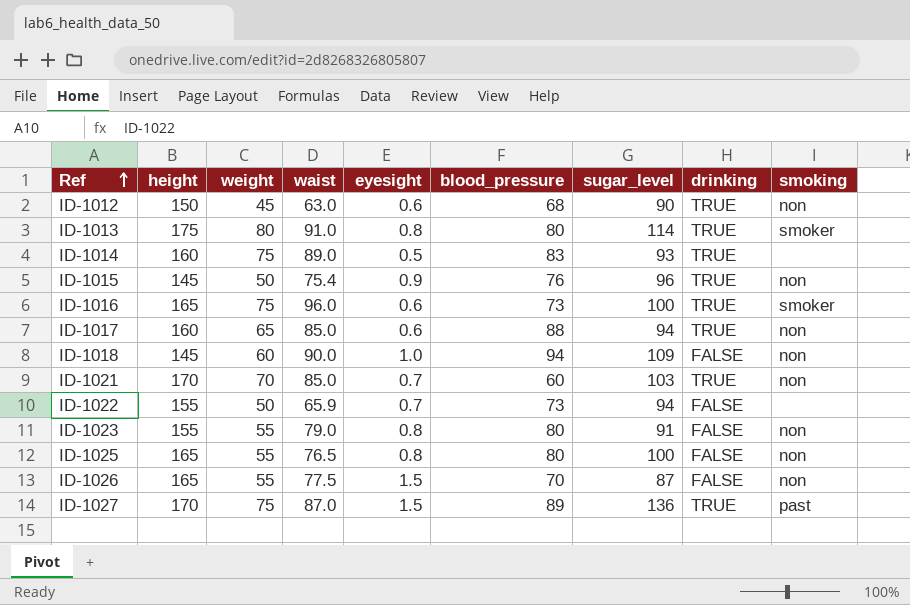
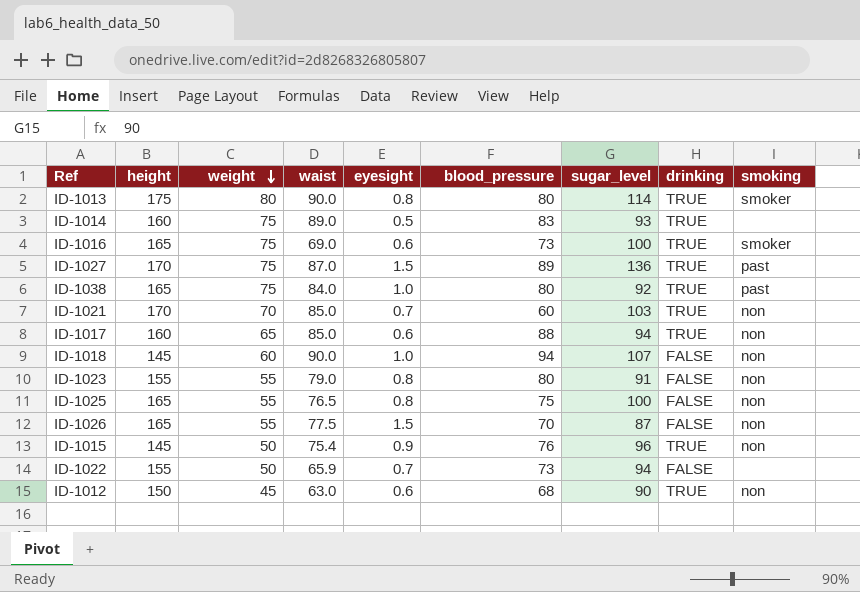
row order: Ref ascending -> weight descending
ID-1013 | waist: 91.0 -> 90.0
ID-1016 | waist: 96.0 -> 69.0
row ID-1038: none -> 165 | 75 | 84.0 | 1.0 | 80 | 92 | TRUE | past
ID-1018 | sugar_level: 109 -> 107
ID-1025 | blood_pressure: 80 -> 75

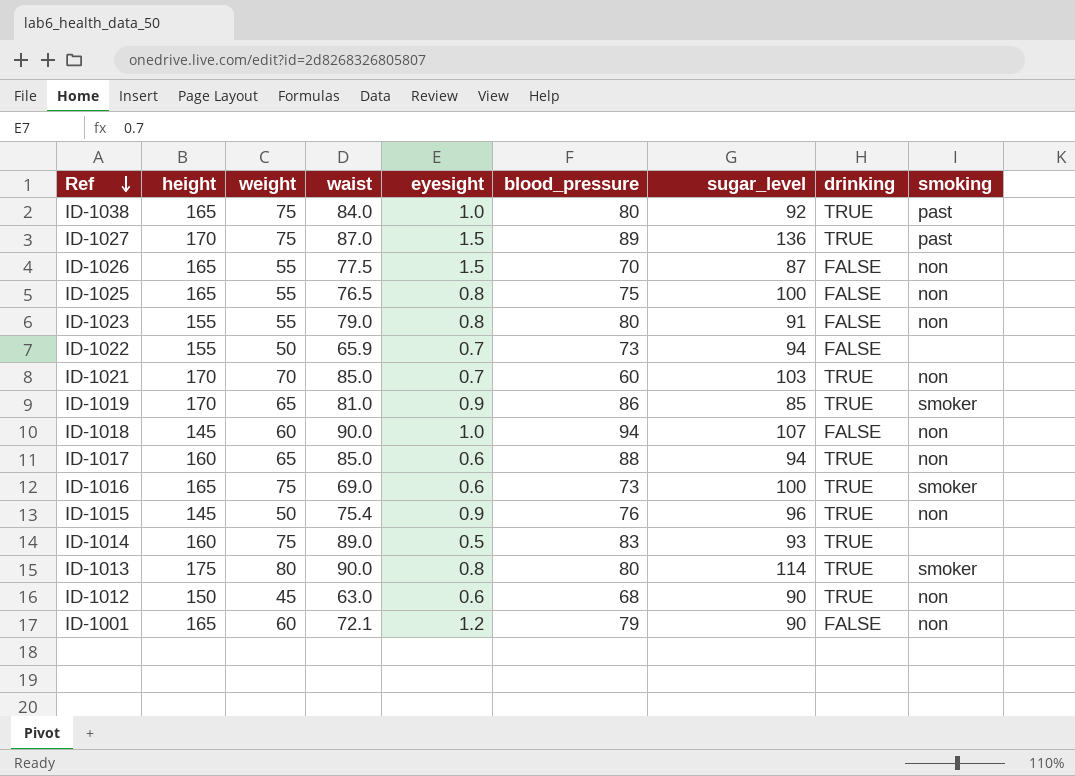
row order: weight descending -> Ref descending
row ID-1019: none -> 170 | 65 | 81.0 | 0.9 | 86 | 85 | TRUE | smoker
row ID-1001: none -> 165 | 60 | 72.1 | 1.2 | 79 | 90 | FALSE | non

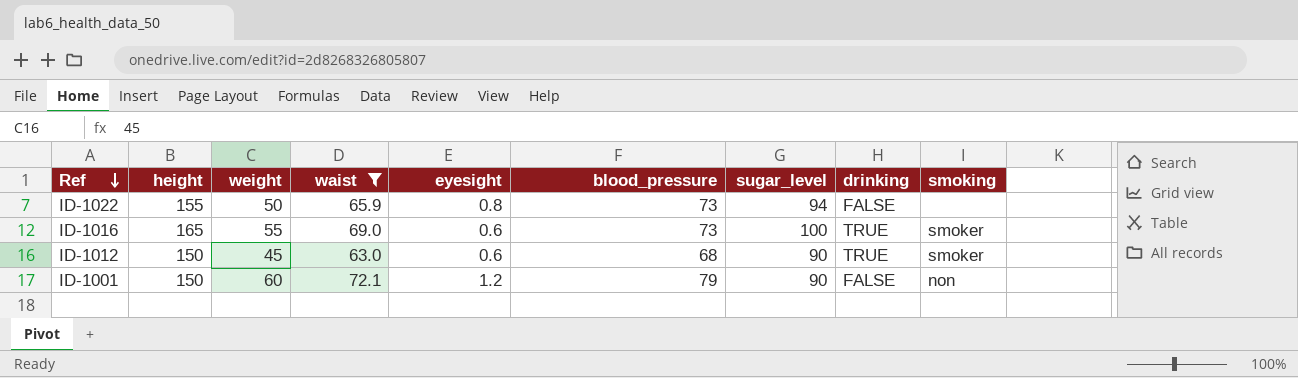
filter: none -> waist <= 72.1
ID-1022 | eyesight: 0.7 -> 0.8
ID-1016 | weight: 75 -> 55
ID-1012 | smoking: non -> smoker
ID-1001 | height: 165 -> 150

